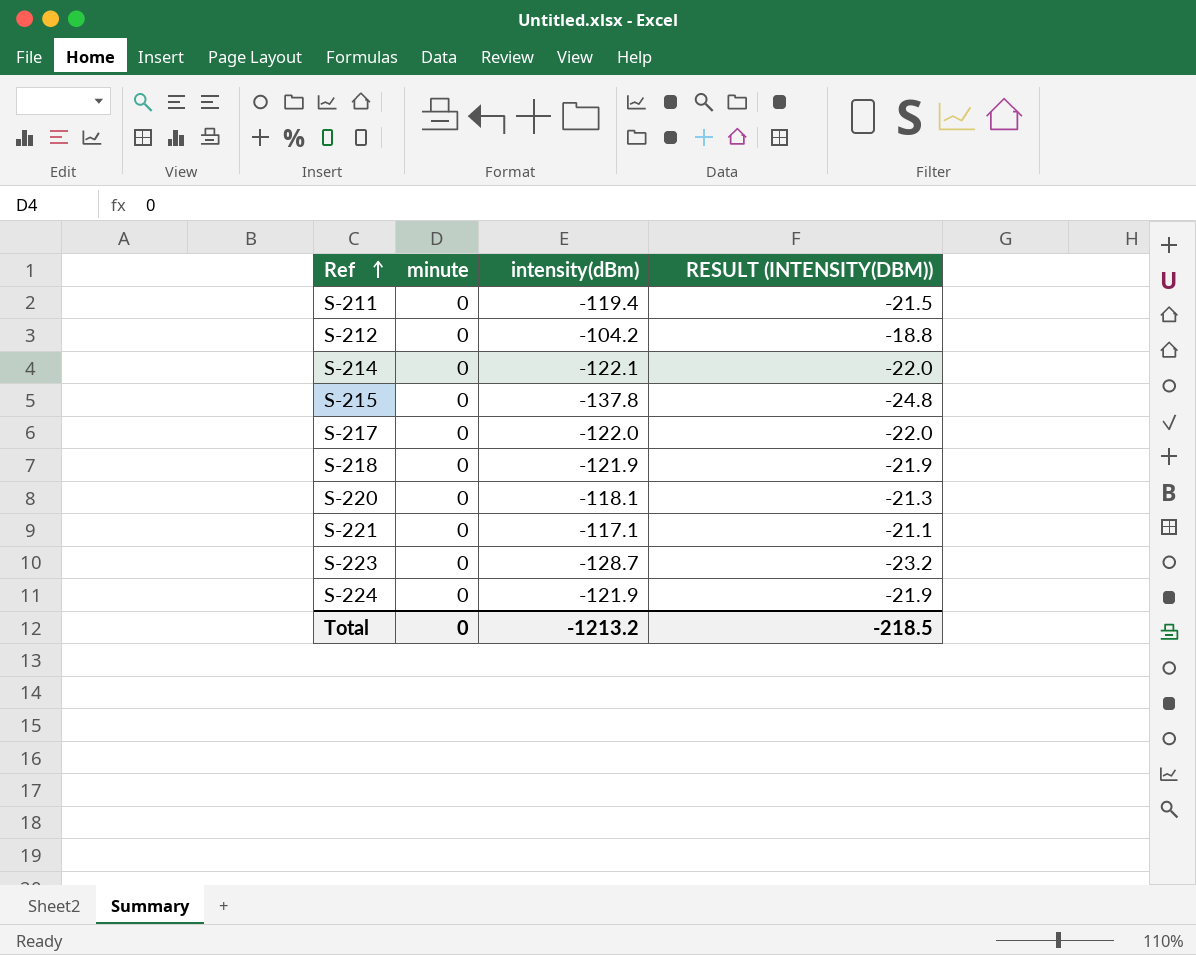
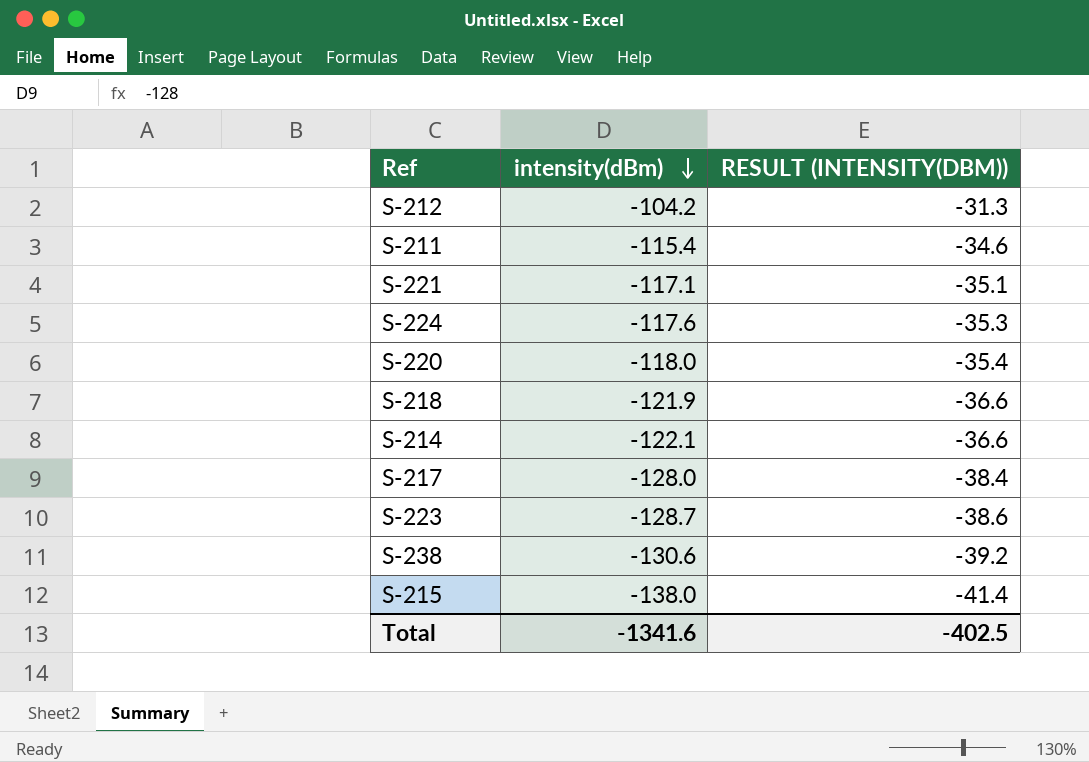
row order: Ref ascending -> intensity(dBm) descending
column minute | position: 2 -> none
column RESULT (INTENSITY(DBM)) | formula: [intensity(dBm)] * 0.18 -> [intensity(dBm)] * 0.3
S-211 | intensity(dBm): -119.4 -> -115.4
S-224 | intensity(dBm): -121.9 -> -117.6
S-220 | intensity(dBm): -118.1 -> -118.0
S-217 | intensity(dBm): -122.0 -> -128.0
row S-238: none -> -130.6 | -39.2
S-215 | intensity(dBm): -137.8 -> -138.0
Total | intensity(dBm): -1213.2 -> -1341.6
Total | RESULT (INTENSITY(DBM)): -218.5 -> -402.5

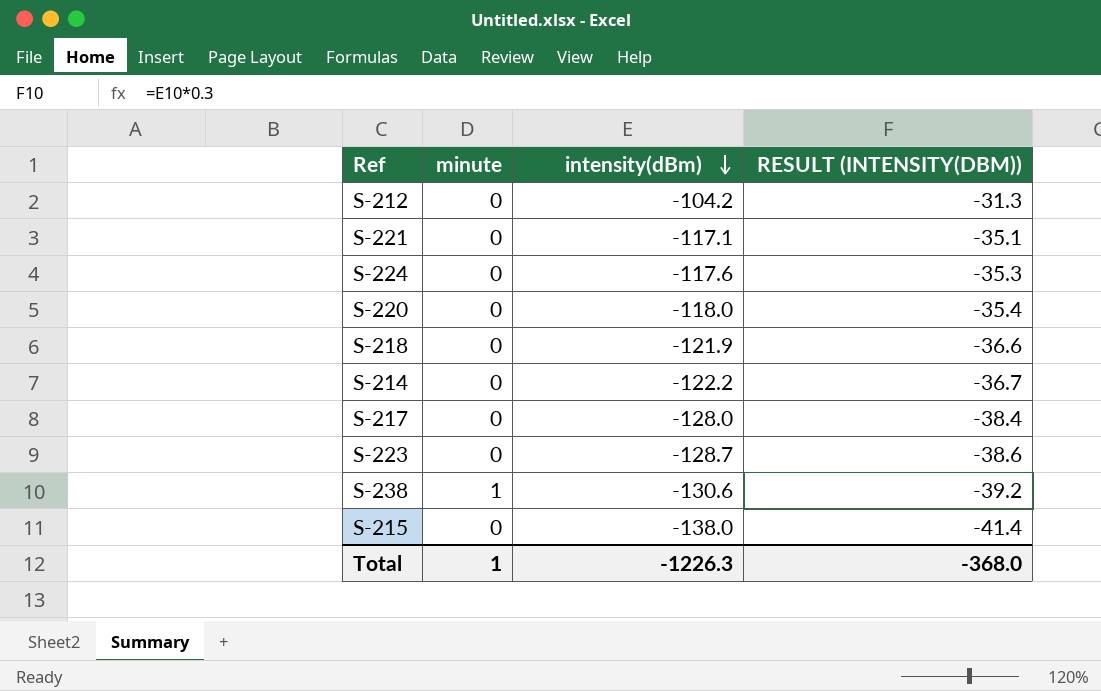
column minute | position: none -> 2
row S-211: -115.4 | -34.6 -> none
S-214 | intensity(dBm): -122.1 -> -122.2
S-214 | RESULT (INTENSITY(DBM)): -36.6 -> -36.7
Total | intensity(dBm): -1341.6 -> -1226.3
Total | RESULT (INTENSITY(DBM)): -402.5 -> -368.0

